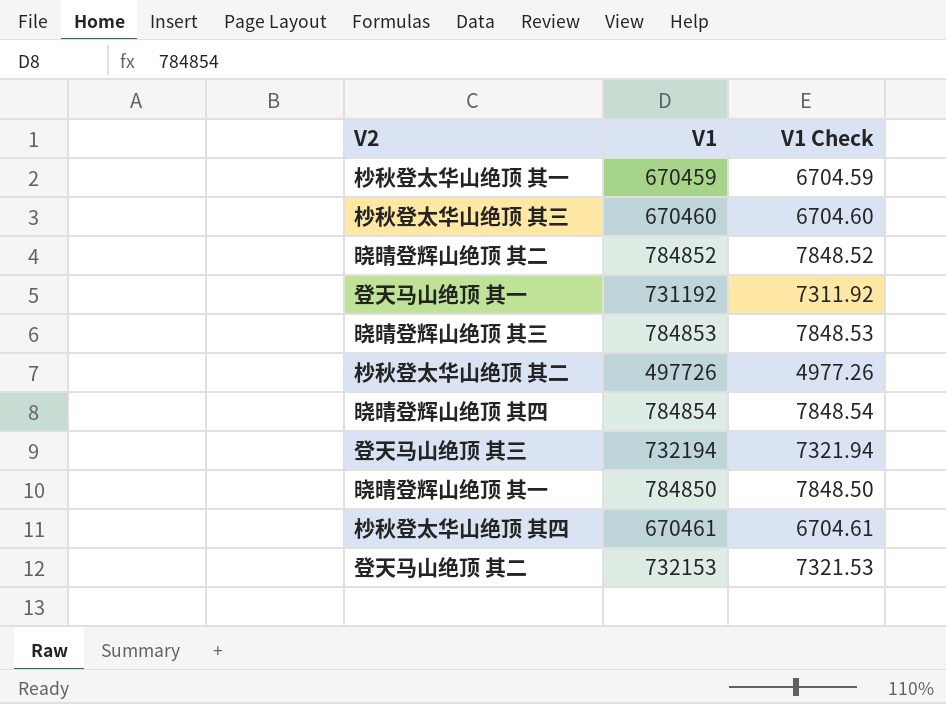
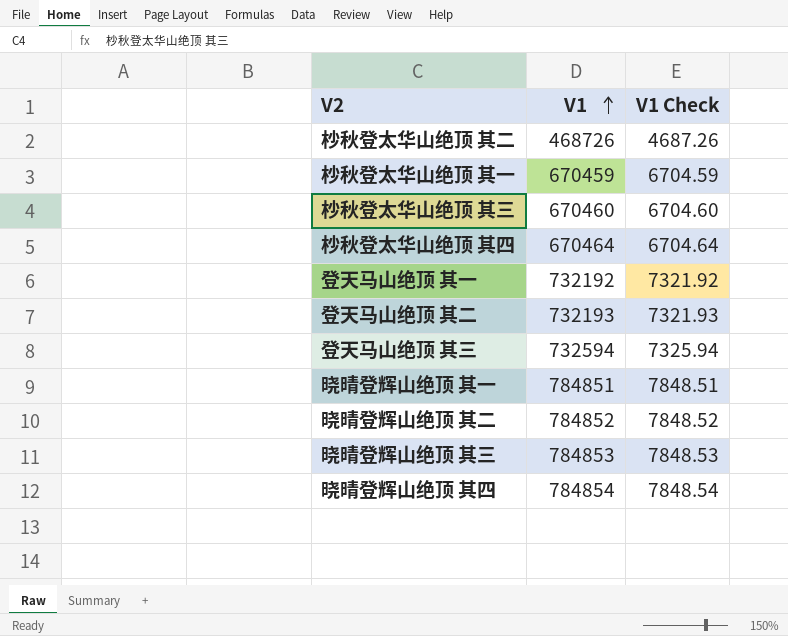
row order: none -> V1 ascending
杪秋登太华山绝顶 其二 | V1: 497726 -> 468726
杪秋登太华山绝顶 其二 | V1 Check: 4977.26 -> 4687.26
杪秋登太华山绝顶 其四 | V1: 670461 -> 670464
杪秋登太华山绝顶 其四 | V1 Check: 6704.61 -> 6704.64
登天马山绝顶 其一 | V1: 731192 -> 732192
登天马山绝顶 其一 | V1 Check: 7311.92 -> 7321.92
登天马山绝顶 其二 | V1: 732153 -> 732193
登天马山绝顶 其二 | V1 Check: 7321.53 -> 7321.93
登天马山绝顶 其三 | V1: 732194 -> 732594
登天马山绝顶 其三 | V1 Check: 7321.94 -> 7325.94
晓晴登辉山绝顶 其一 | V1: 784850 -> 784851
晓晴登辉山绝顶 其一 | V1 Check: 7848.50 -> 7848.51

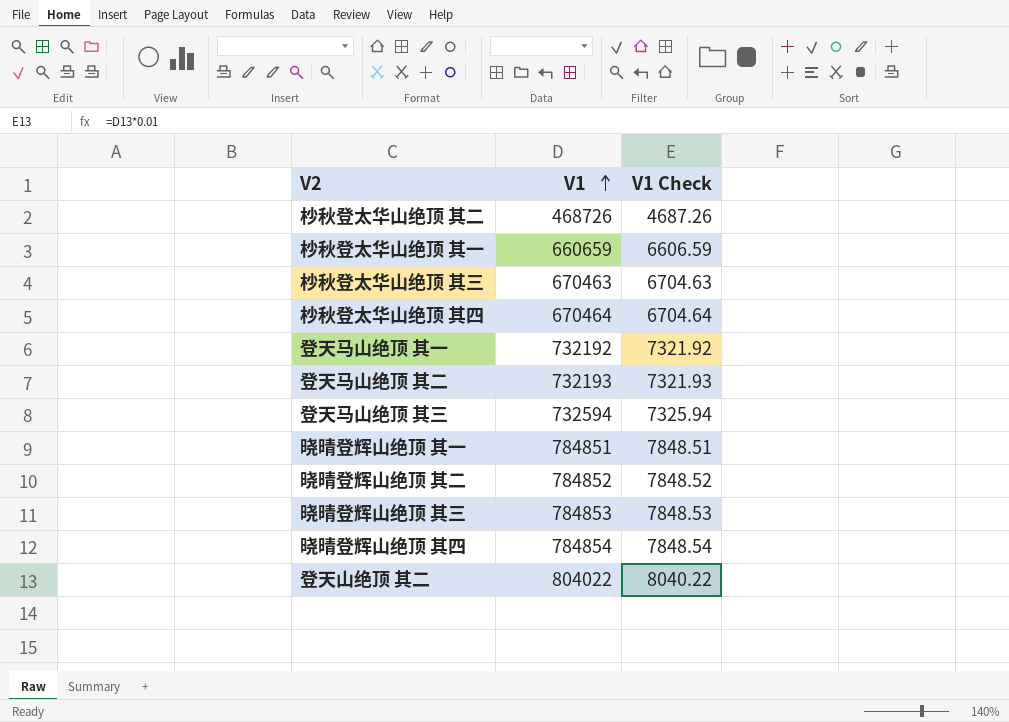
杪秋登太华山绝顶 其一 | V1: 670459 -> 660659
杪秋登太华山绝顶 其一 | V1 Check: 6704.59 -> 6606.59
杪秋登太华山绝顶 其三 | V1: 670460 -> 670463
杪秋登太华山绝顶 其三 | V1 Check: 6704.60 -> 6704.63
row 登天山绝顶 其二: none -> 804022 | 8040.22

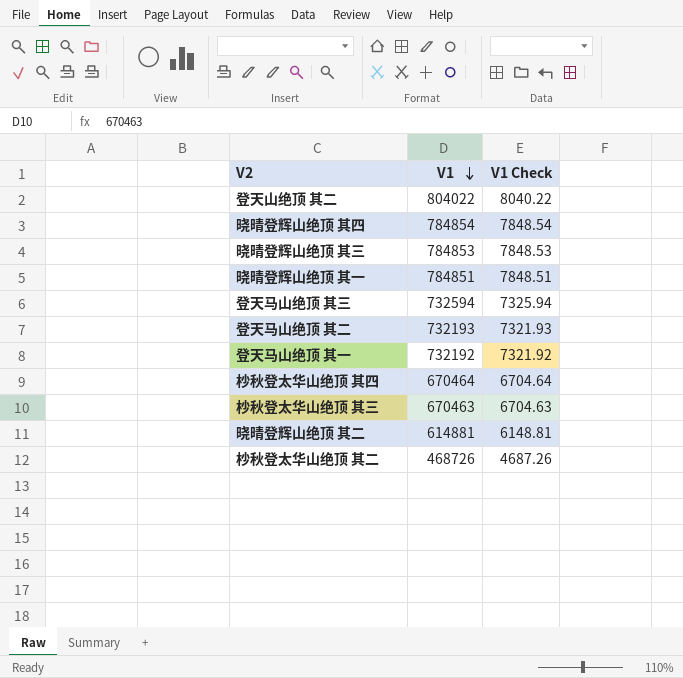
row order: V1 ascending -> V1 descending
row 杪秋登太华山绝顶 其一: 660659 | 6606.59 -> none
晓晴登辉山绝顶 其二 | V1: 784852 -> 614881
晓晴登辉山绝顶 其二 | V1 Check: 7848.52 -> 6148.81

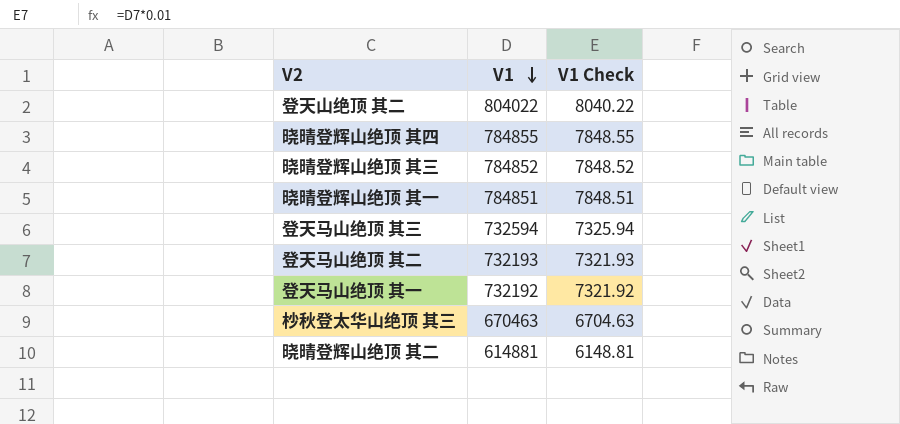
row 杪秋登太华山绝顶 其四: 670464 | 6704.64 -> none
row 杪秋登太华山绝顶 其二: 468726 | 4687.26 -> none
晓晴登辉山绝顶 其四 | V1: 784854 -> 784855
晓晴登辉山绝顶 其四 | V1 Check: 7848.54 -> 7848.55
晓晴登辉山绝顶 其三 | V1: 784853 -> 784852
晓晴登辉山绝顶 其三 | V1 Check: 7848.53 -> 7848.52

